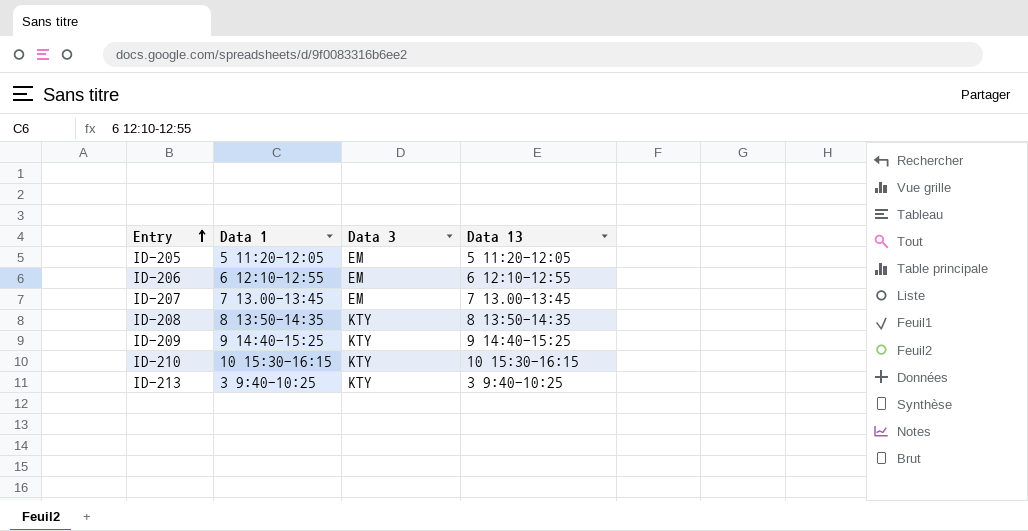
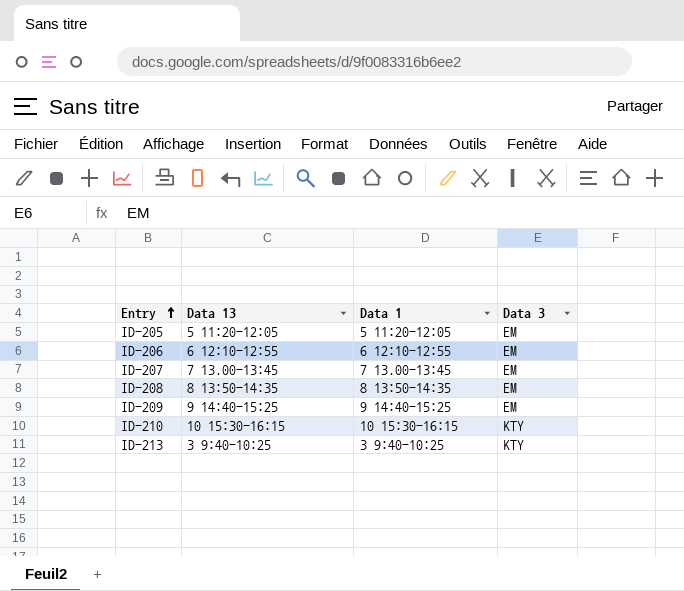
column Data 13 | position: 4 -> 2
ID-208 | Data 3: KTY -> EM
ID-209 | Data 3: KTY -> EM

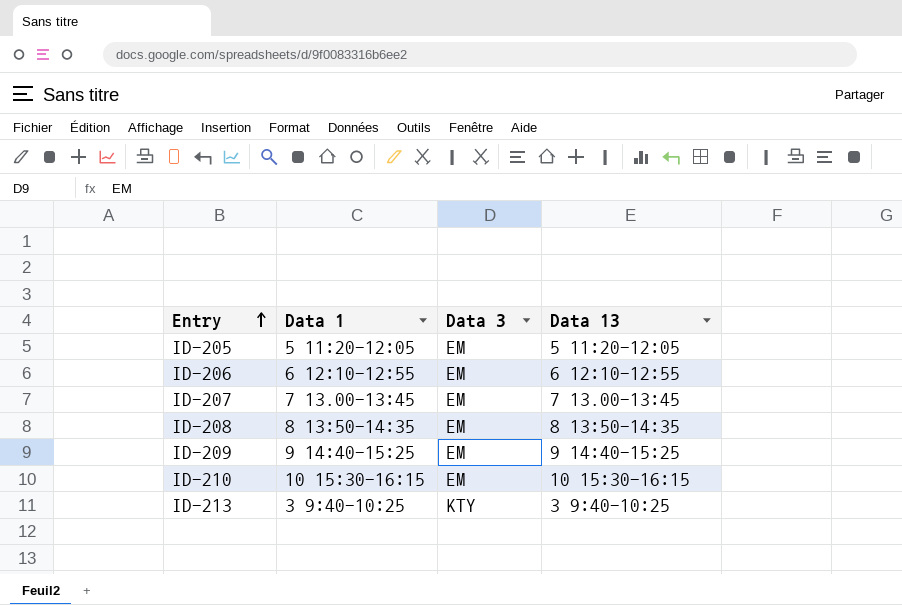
column Data 13 | position: 2 -> 4
ID-210 | Data 3: KTY -> EM

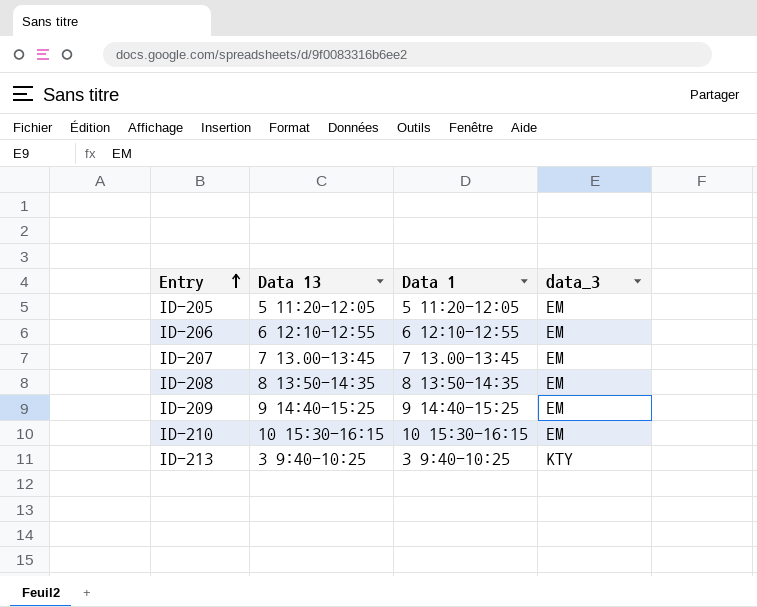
column Data 13 | position: 4 -> 2
column name: Data 3 -> data_3

